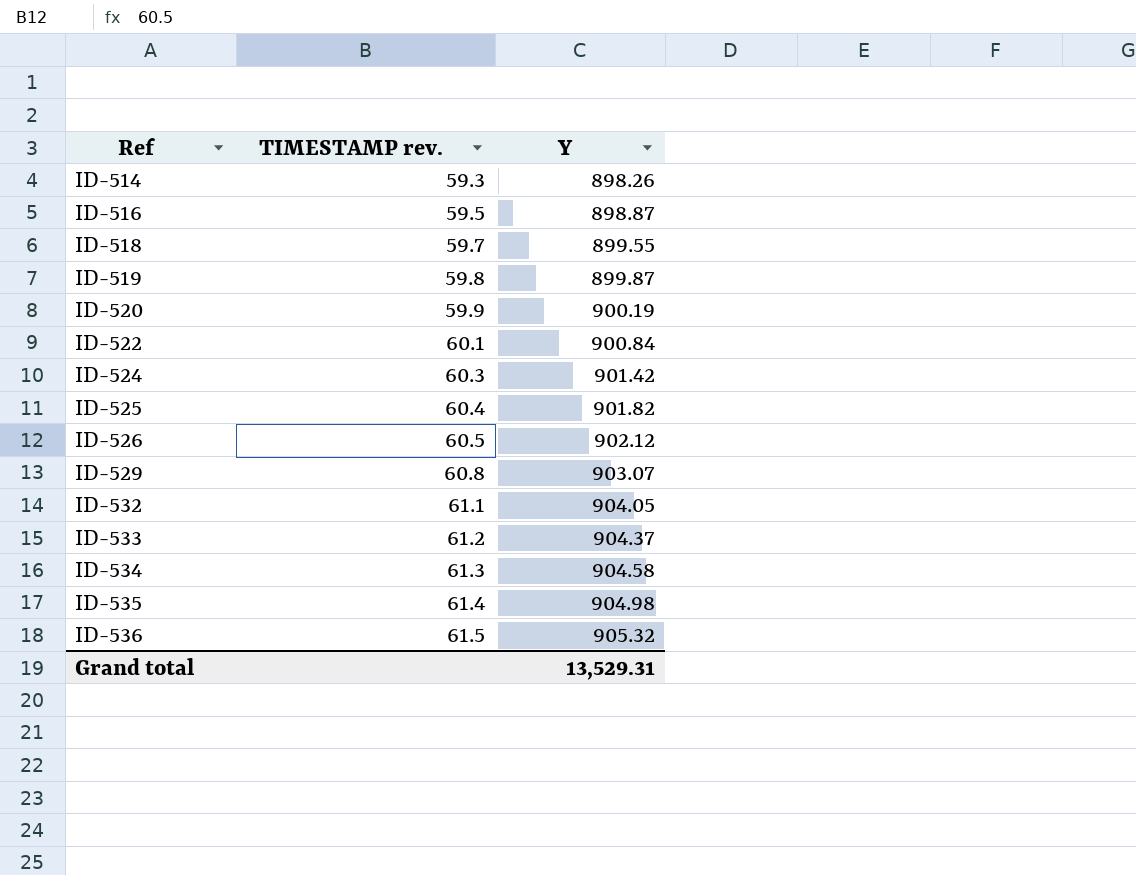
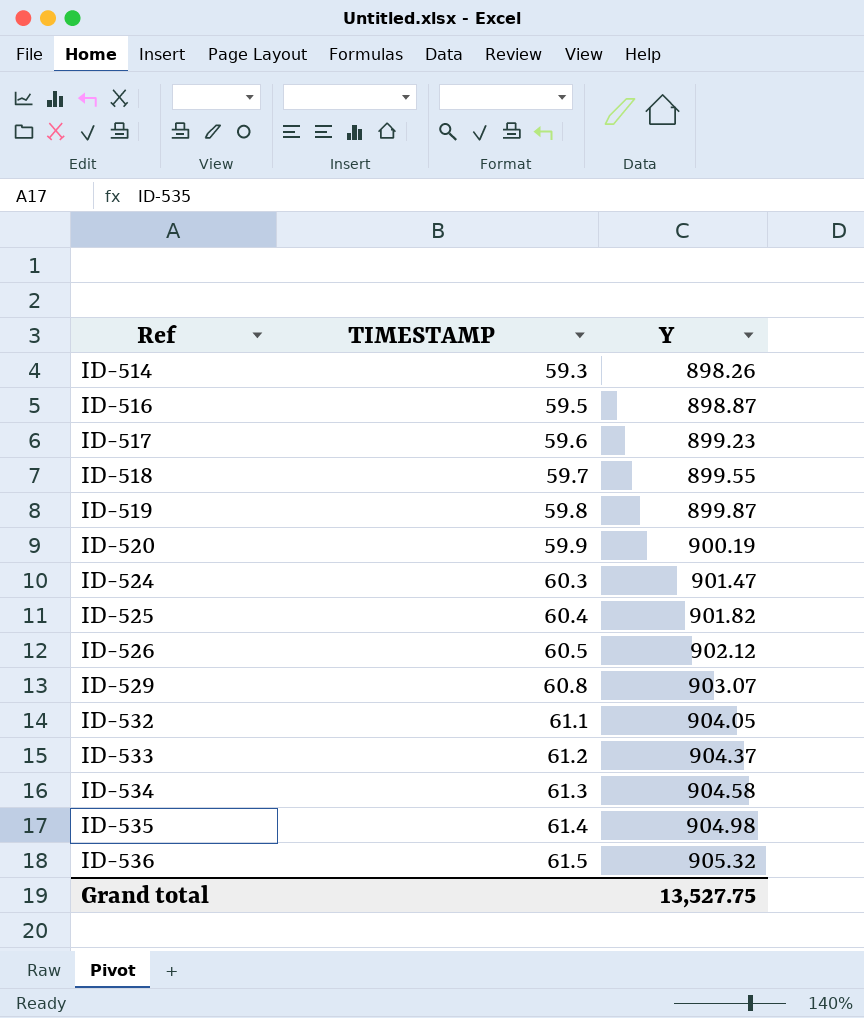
column name: TIMESTAMP rev. -> TIMESTAMP
row ID-522: 60.1 | 900.84 -> none
row ID-517: none -> 59.6 | 899.23
ID-524 | Y: 901.42 -> 901.47
Grand total | Y: 13,529.31 -> 13,527.75

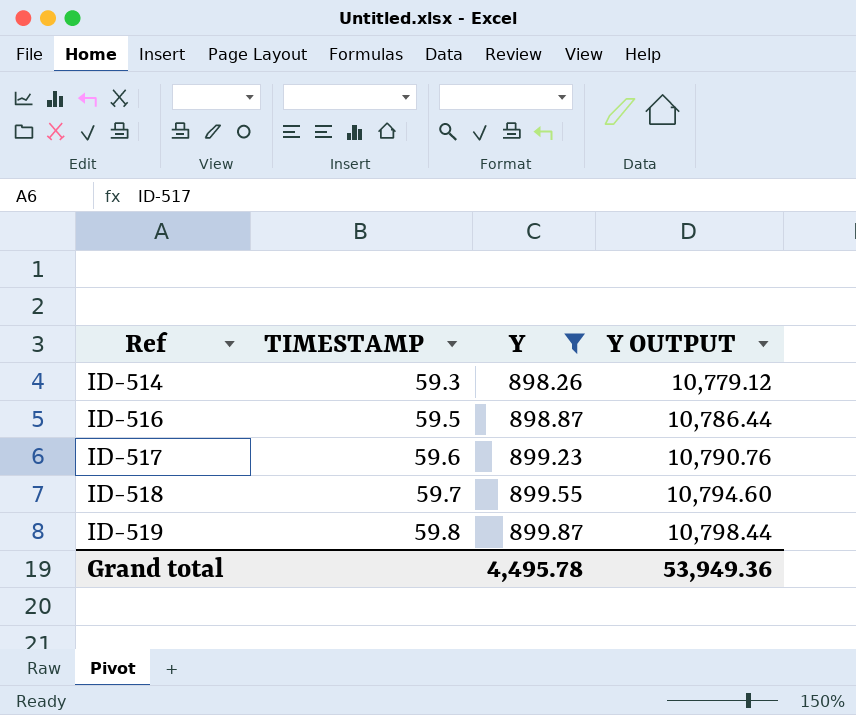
filter: none -> Y <= 899.87
column Y OUTPUT | formula: none -> [Y] * 12
Grand total | Y: 13,527.75 -> 4,495.78

